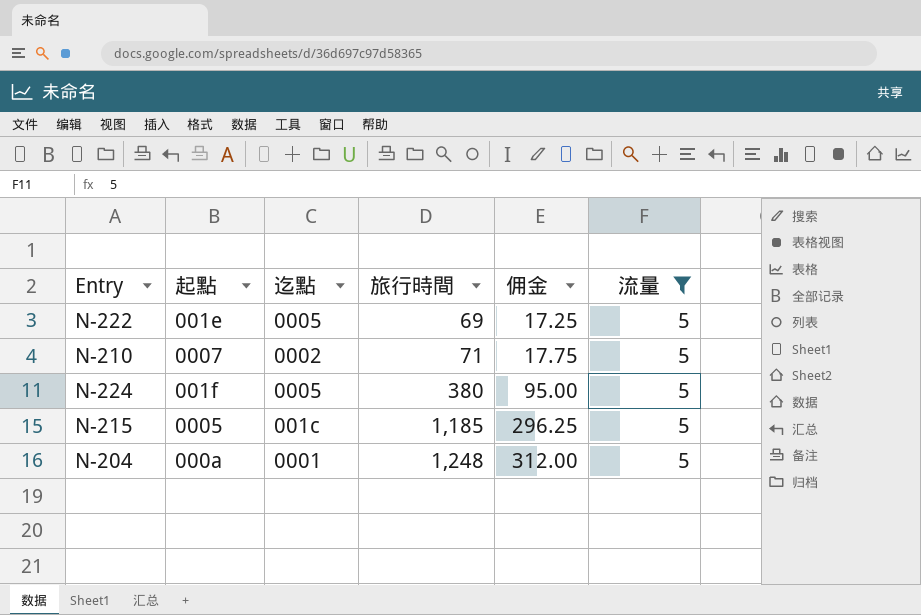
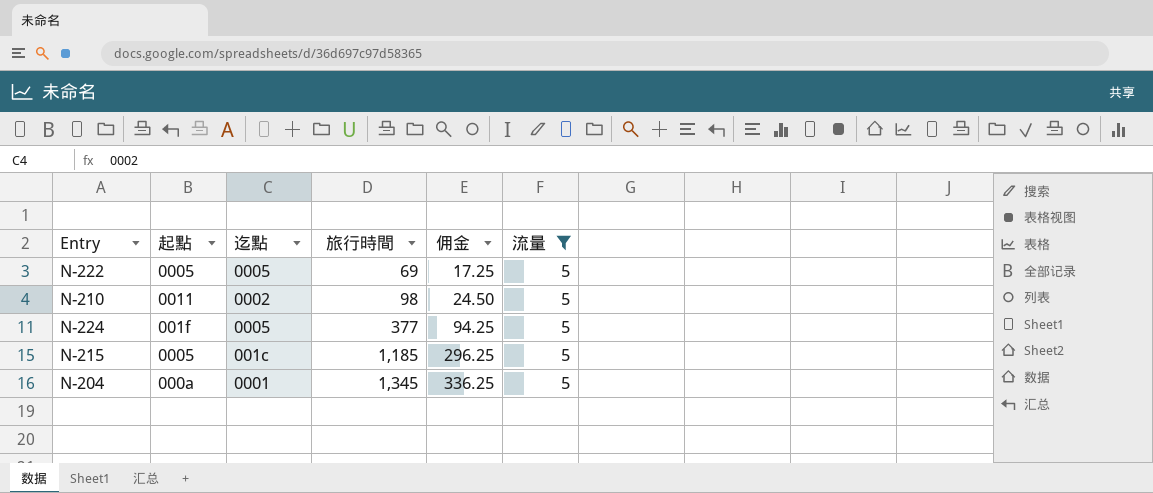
N-222 | 起點: 001e -> 0005
N-210 | 起點: 0007 -> 0011
N-210 | 旅行時間: 71 -> 98
N-210 | 佣金: 17.75 -> 24.50
N-224 | 旅行時間: 380 -> 377
N-224 | 佣金: 95.00 -> 94.25
N-204 | 旅行時間: 1,248 -> 1,345
N-204 | 佣金: 312.00 -> 336.25

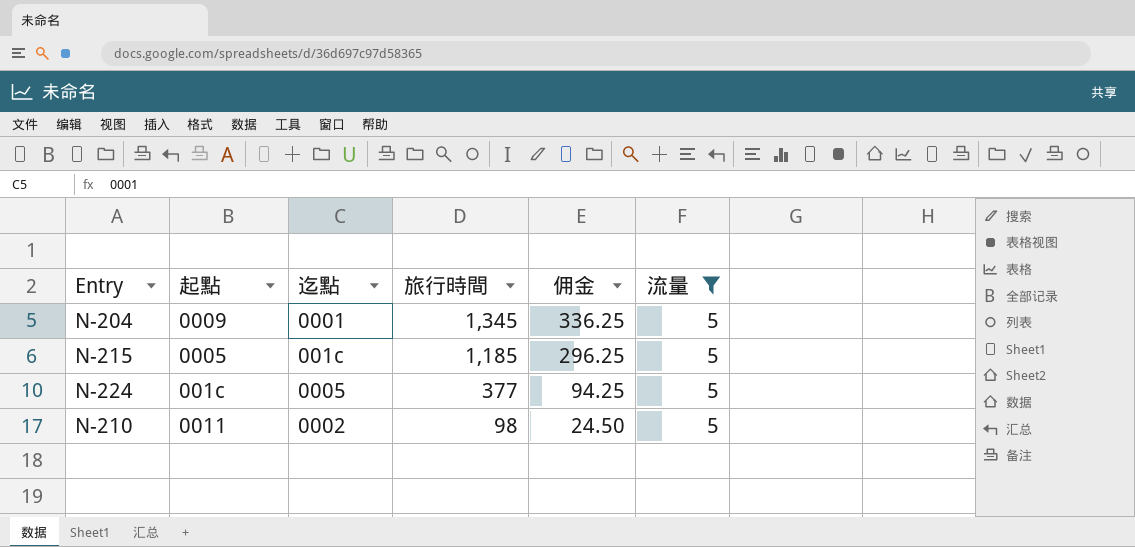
row order: 旅行時間 ascending -> 旅行時間 descending
row N-222: 0005 | 0005 | 69 | 17.25 | 5 -> none
N-204 | 起點: 000a -> 0009
N-224 | 起點: 001f -> 001c

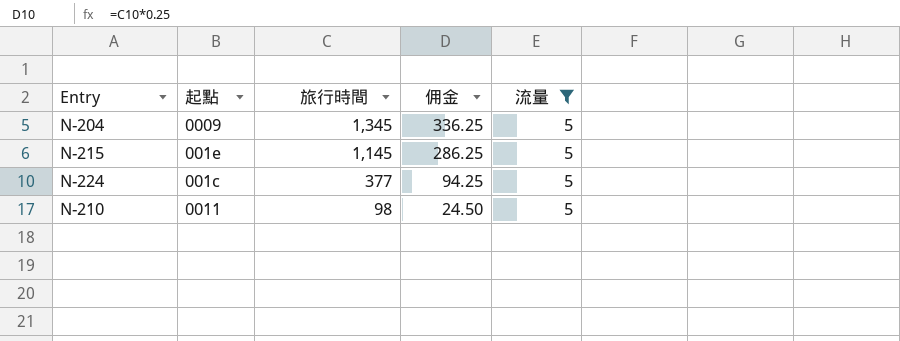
column 迄點 | position: 3 -> none
N-215 | 起點: 0005 -> 001e
N-215 | 旅行時間: 1,185 -> 1,145
N-215 | 佣金: 296.25 -> 286.25

